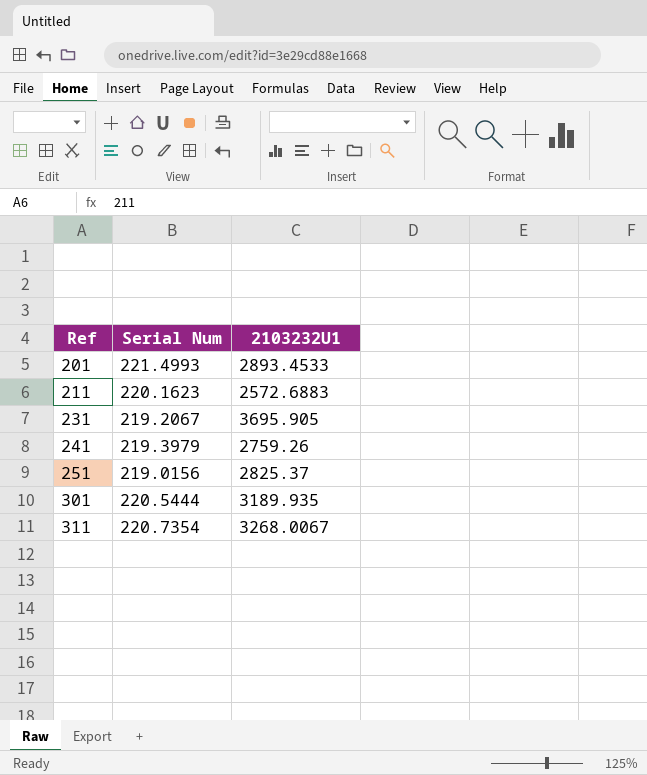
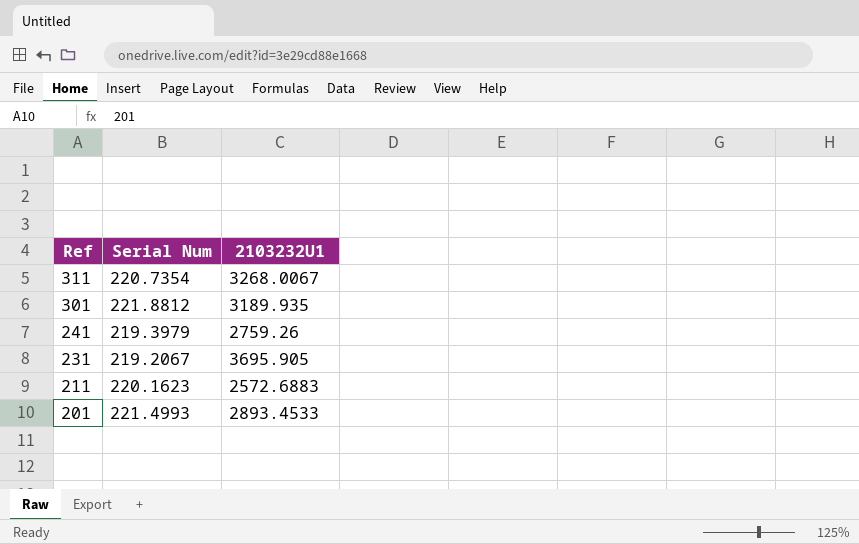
row order: Ref ascending -> Ref descending
row 251: 219.0156 | 2825.37 -> none
301 | Serial Num: 220.5444 -> 221.8812

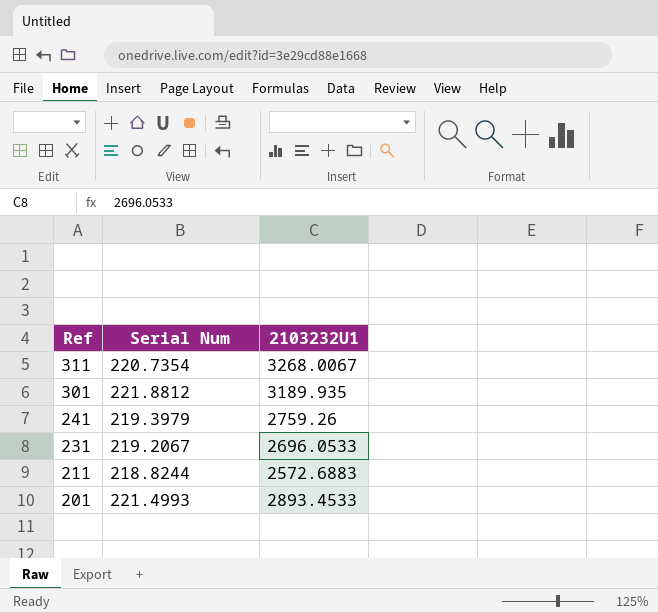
231 | 2103232U1: 3695.905 -> 2696.0533
211 | Serial Num: 220.1623 -> 218.8244

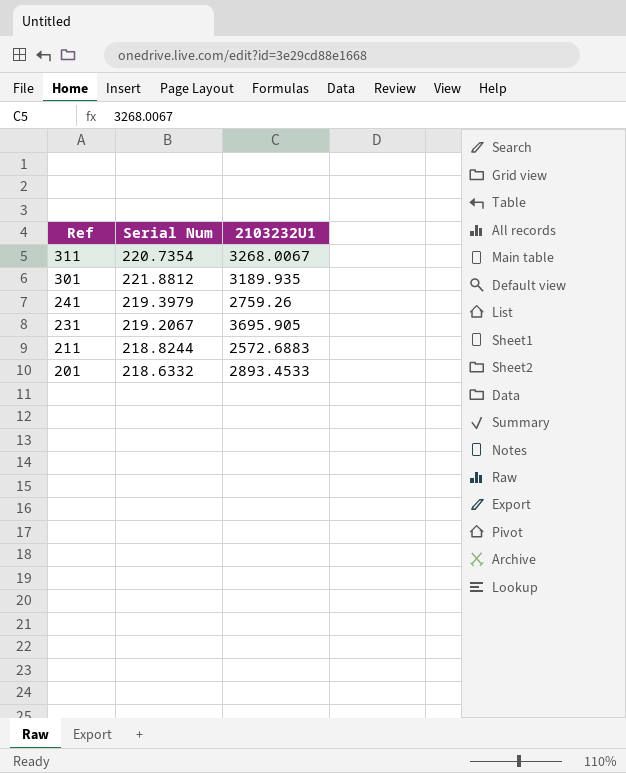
231 | 2103232U1: 2696.0533 -> 3695.905
201 | Serial Num: 221.4993 -> 218.6332

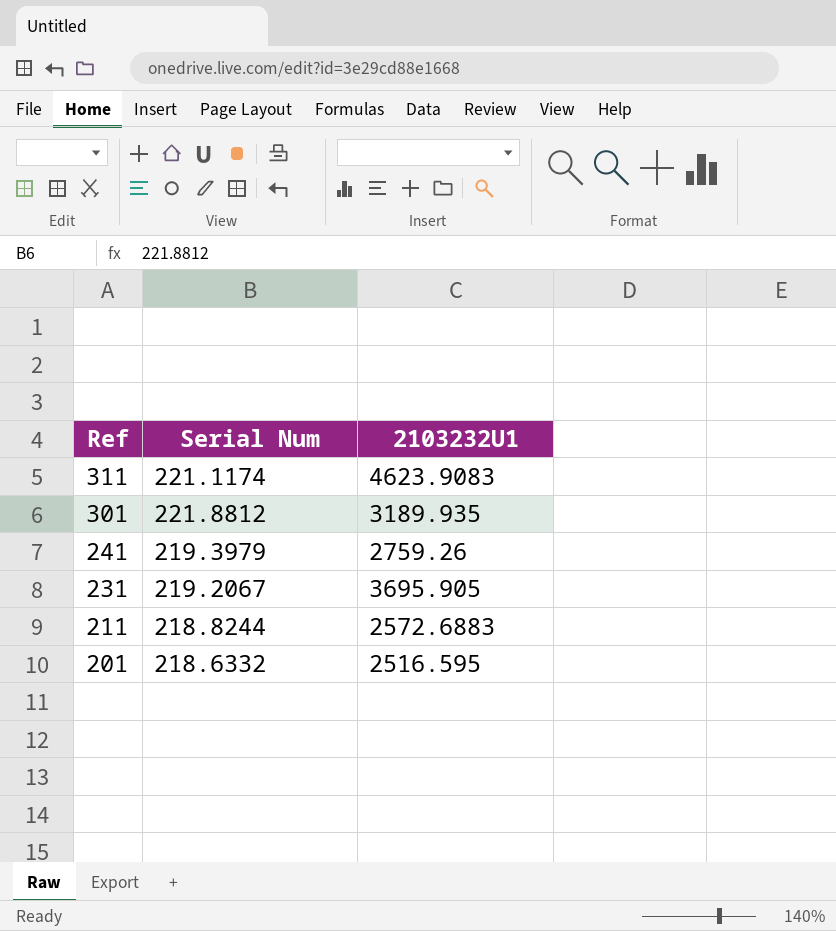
311 | Serial Num: 220.7354 -> 221.1174
311 | 2103232U1: 3268.0067 -> 4623.9083
201 | 2103232U1: 2893.4533 -> 2516.595

